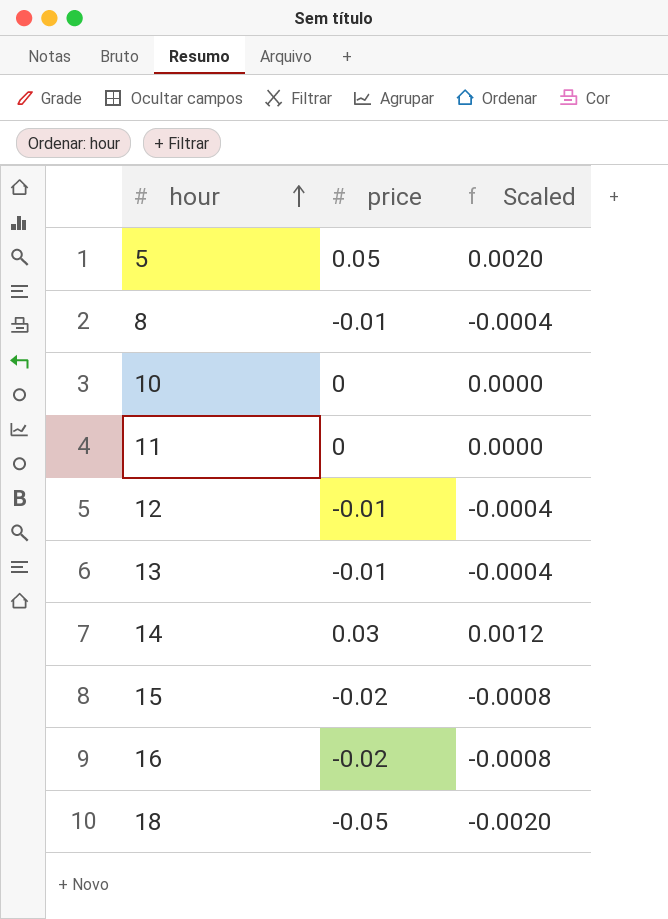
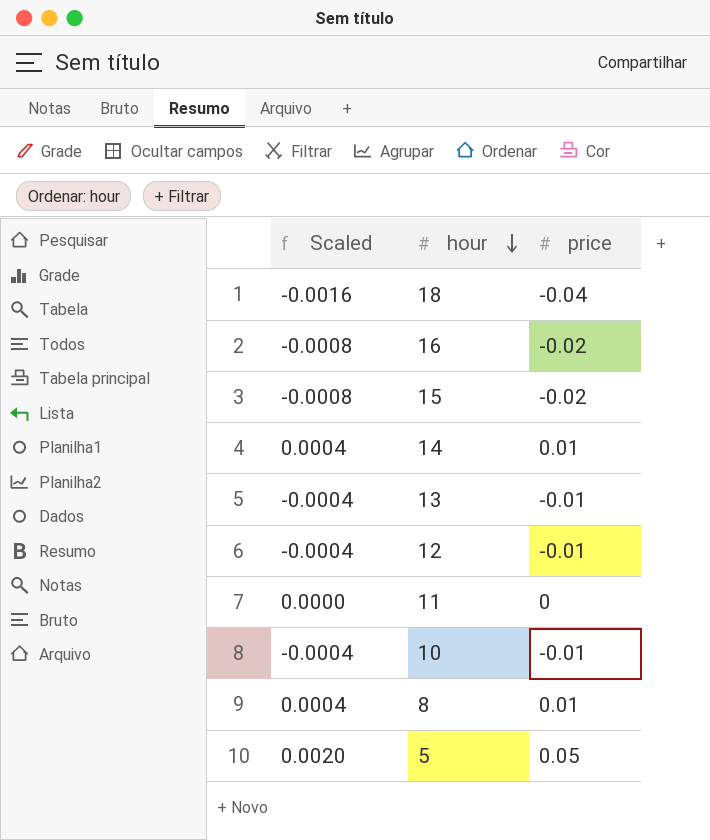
row order: hour ascending -> hour descending
column Scaled | position: 3 -> 1
18 | Scaled: -0.0020 -> -0.0016
18 | price: -0.05 -> -0.04
14 | Scaled: 0.0012 -> 0.0004
14 | price: 0.03 -> 0.01
10 | Scaled: 0.0000 -> -0.0004
10 | price: 0 -> -0.01
8 | Scaled: -0.0004 -> 0.0004
8 | price: -0.01 -> 0.01

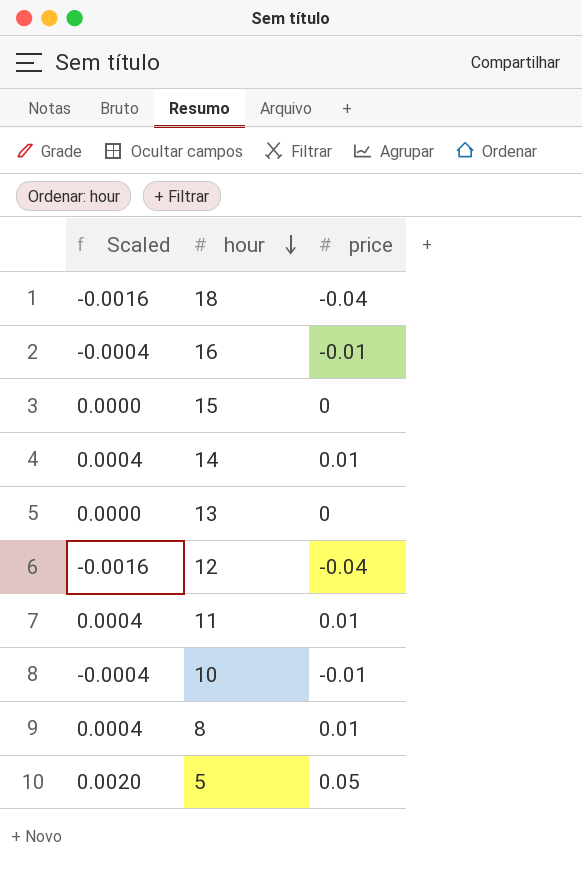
16 | Scaled: -0.0008 -> -0.0004
16 | price: -0.02 -> -0.01
15 | Scaled: -0.0008 -> 0.0000
15 | price: -0.02 -> 0
13 | Scaled: -0.0004 -> 0.0000
13 | price: -0.01 -> 0
12 | Scaled: -0.0004 -> -0.0016
12 | price: -0.01 -> -0.04
11 | Scaled: 0.0000 -> 0.0004
11 | price: 0 -> 0.01

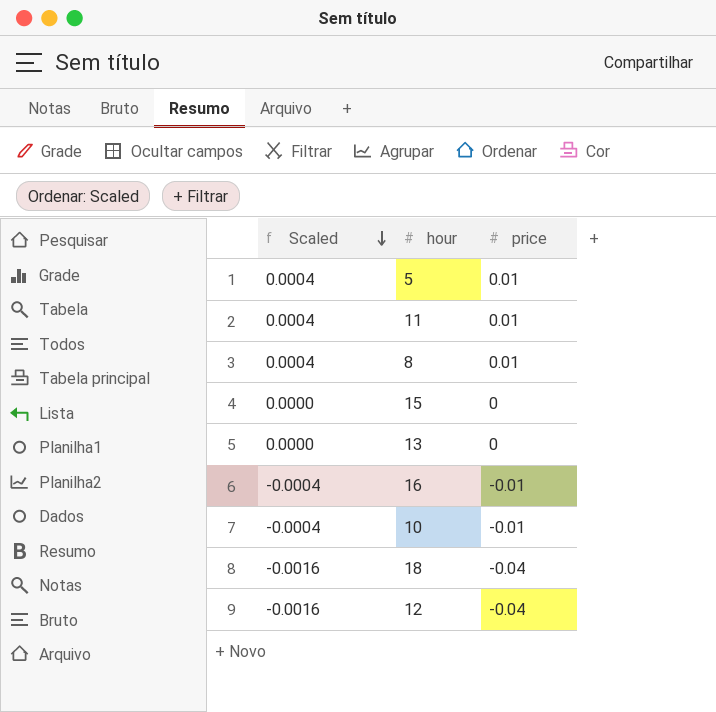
row order: hour descending -> Scaled descending
row 14: 0.0004 | 0.01 -> none
5 | Scaled: 0.0020 -> 0.0004
5 | price: 0.05 -> 0.01

